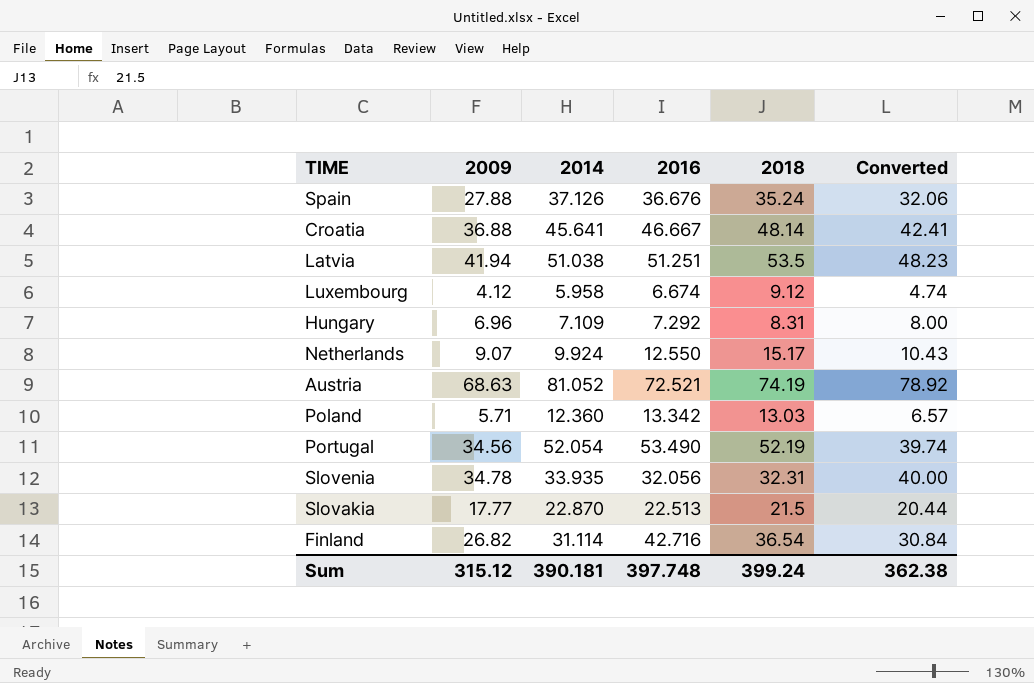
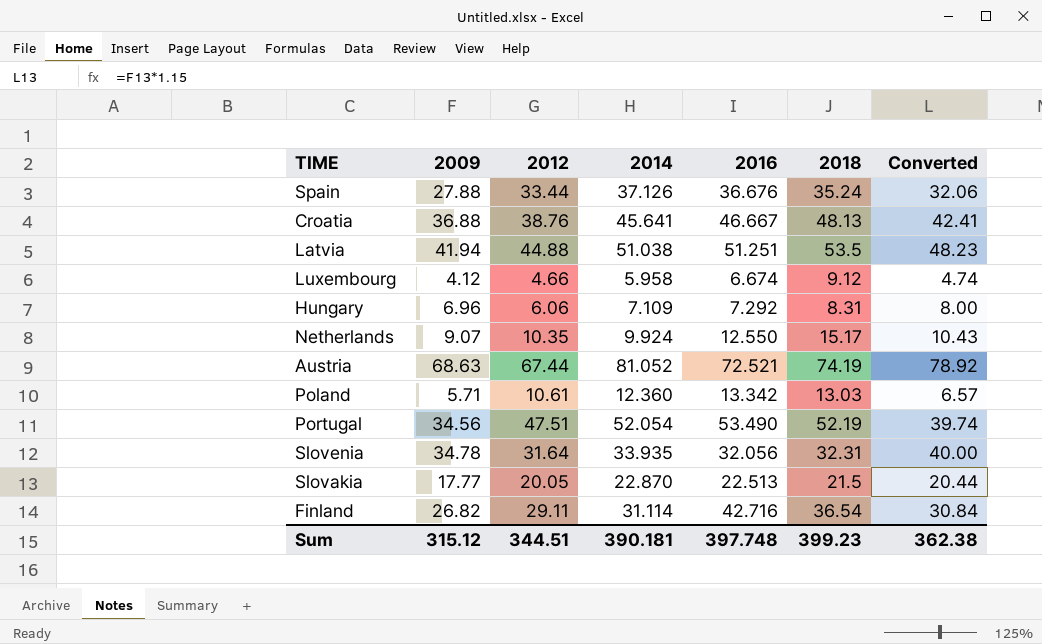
column 2012 | position: none -> 3
Croatia | 2018: 48.14 -> 48.13
Sum | 2018: 399.24 -> 399.23

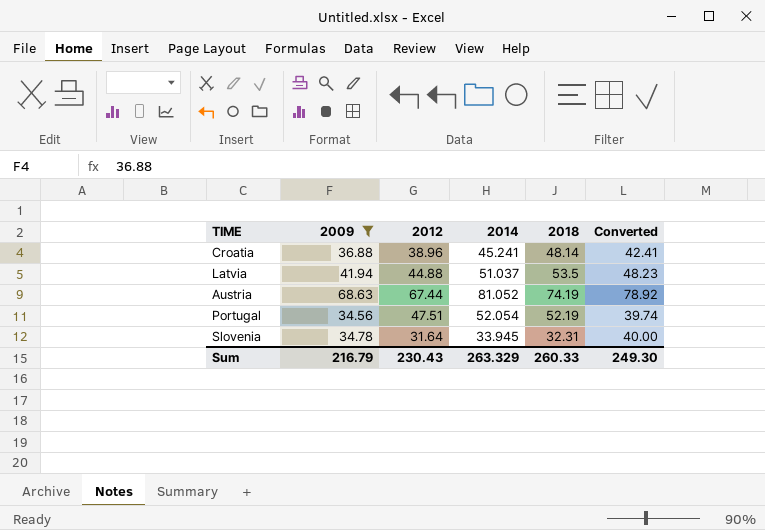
filter: none -> 2009 >= 34.56
column 2016 | position: 5 -> none
Croatia | 2012: 38.76 -> 38.96
Croatia | 2014: 45.641 -> 45.241
Croatia | 2018: 48.13 -> 48.14
Latvia | 2014: 51.038 -> 51.037
Slovenia | 2014: 33.935 -> 33.945
Sum | 2009: 315.12 -> 216.79
Sum | 2012: 344.51 -> 230.43
Sum | 2014: 390.181 -> 263.329
Sum | 2018: 399.23 -> 260.33
Sum | Converted: 362.38 -> 249.30

